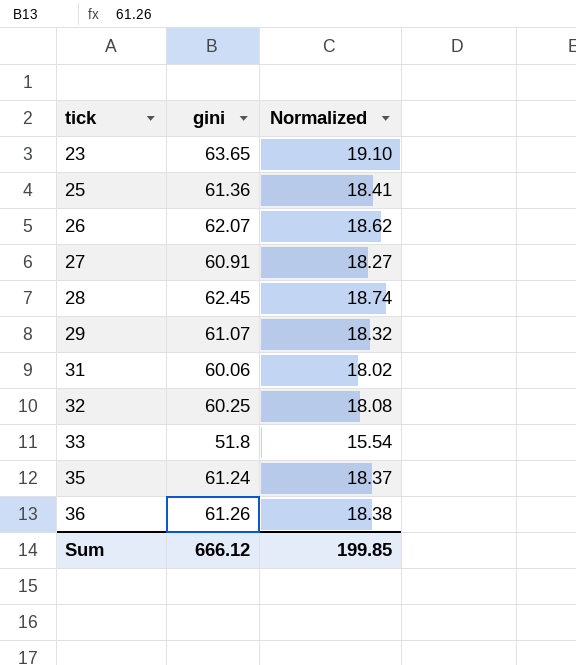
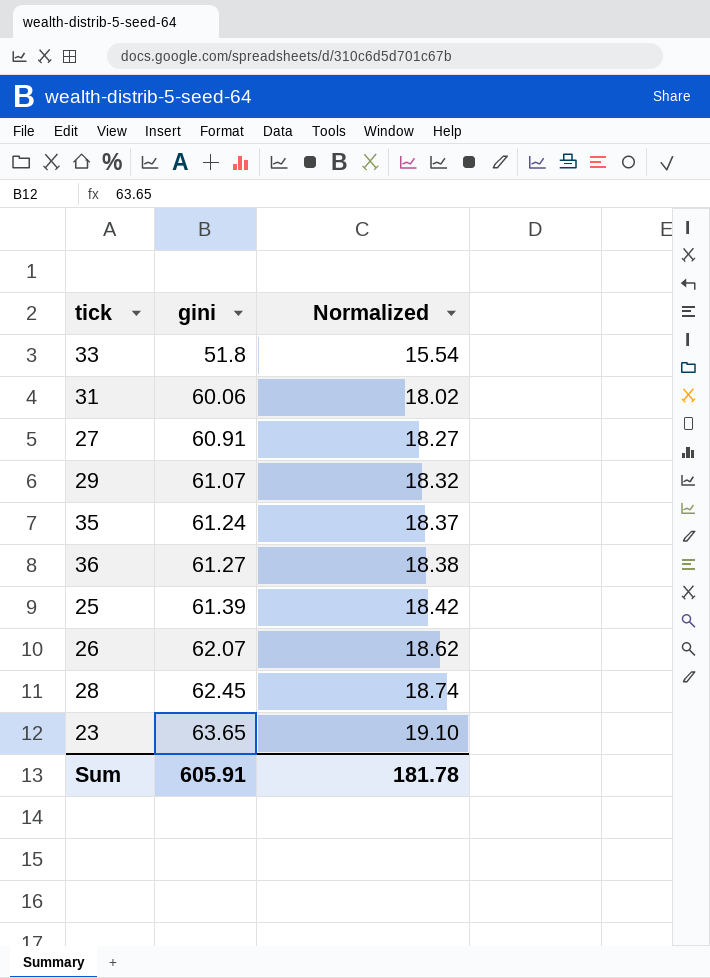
row order: tick ascending -> gini ascending
row 32: 60.25 | 18.08 -> none
36 | gini: 61.26 -> 61.27
25 | gini: 61.36 -> 61.39
25 | Normalized: 18.41 -> 18.42
Sum | gini: 666.12 -> 605.91
Sum | Normalized: 199.85 -> 181.78

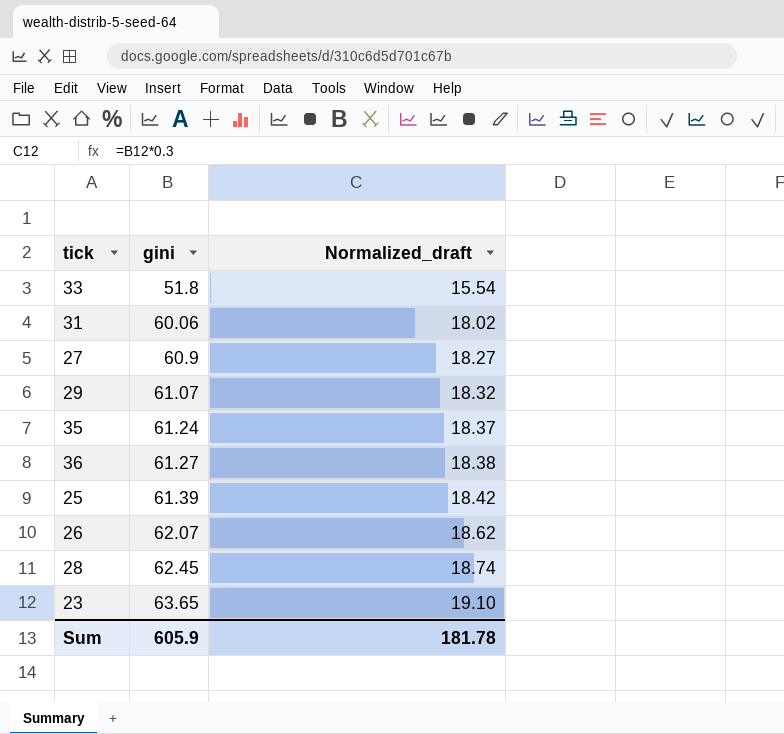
column name: Normalized -> Normalized_draft
27 | gini: 60.91 -> 60.9
Sum | gini: 605.91 -> 605.9

